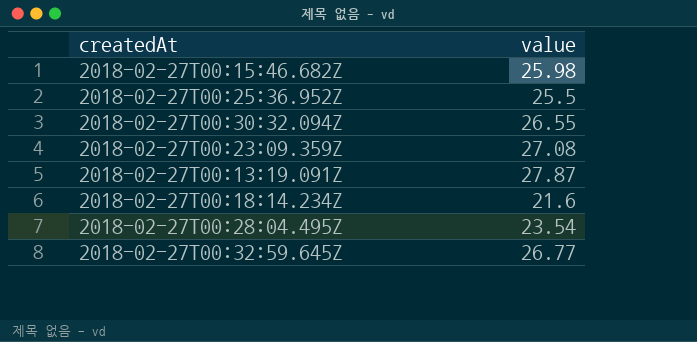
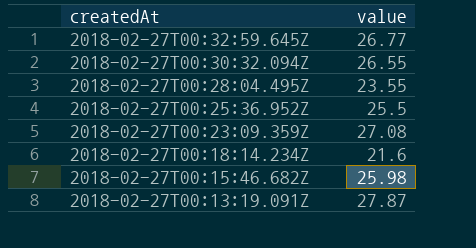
row order: none -> createdAt descending
2018-02-27T00:28:04.495Z | value: 23.54 -> 23.55

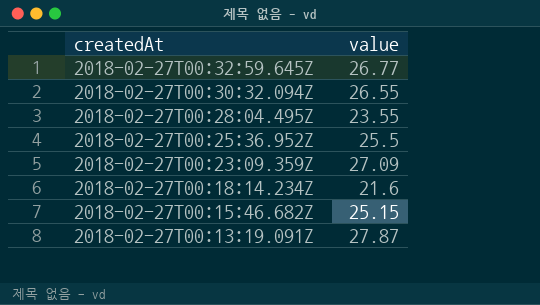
2018-02-27T00:23:09.359Z | value: 27.08 -> 27.09
2018-02-27T00:15:46.682Z | value: 25.98 -> 25.15

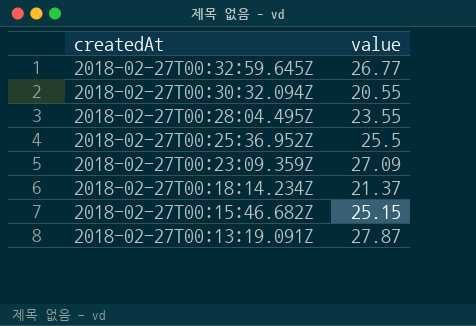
2018-02-27T00:30:32.094Z | value: 26.55 -> 20.55
2018-02-27T00:18:14.234Z | value: 21.6 -> 21.37

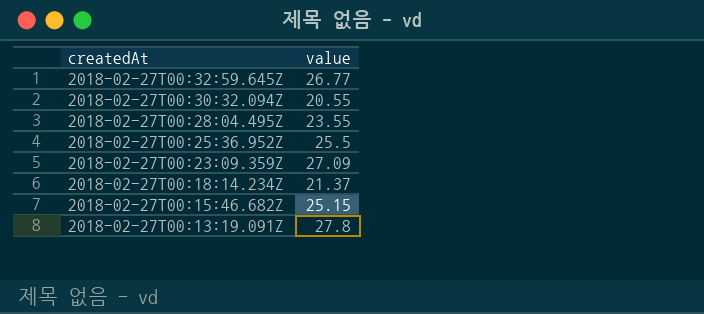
2018-02-27T00:13:19.091Z | value: 27.87 -> 27.8

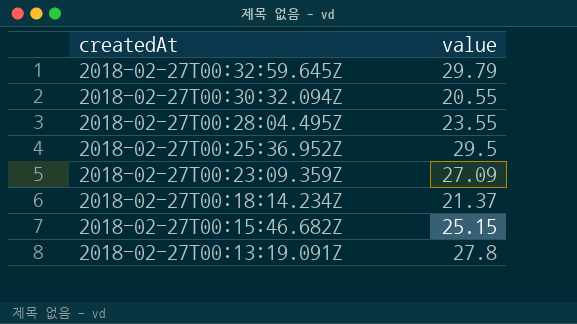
2018-02-27T00:32:59.645Z | value: 26.77 -> 29.79
2018-02-27T00:25:36.952Z | value: 25.5 -> 29.5

